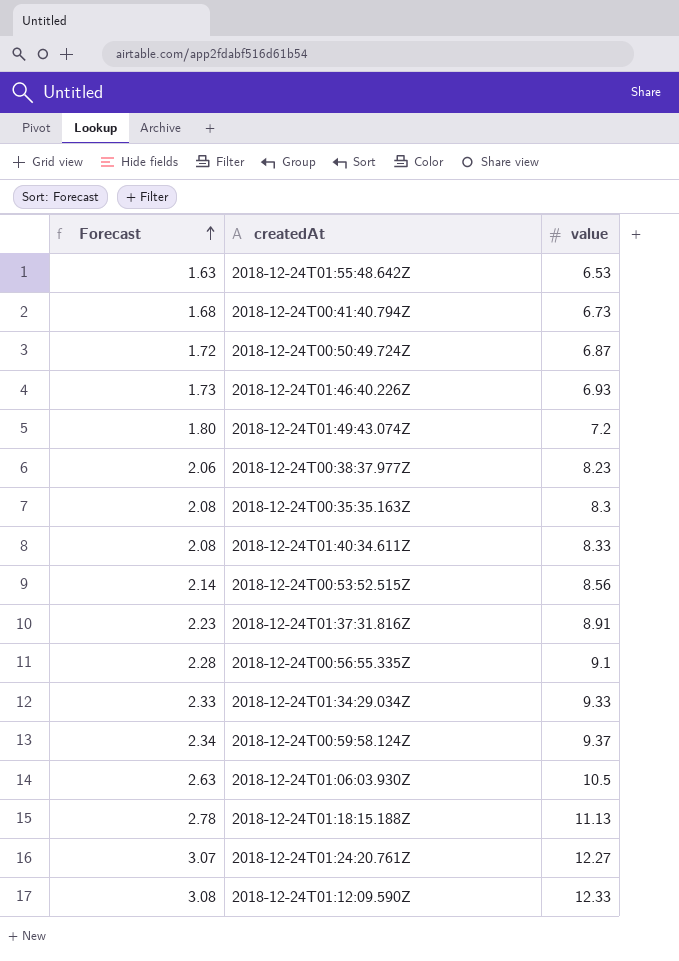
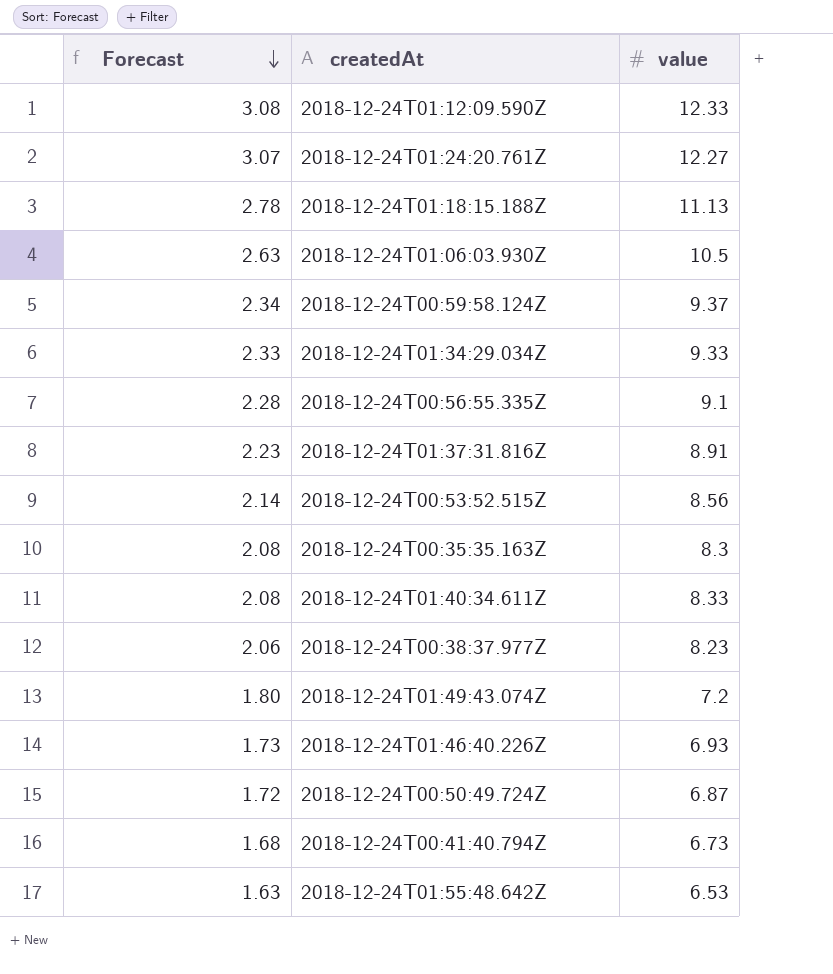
row order: Forecast ascending -> Forecast descending

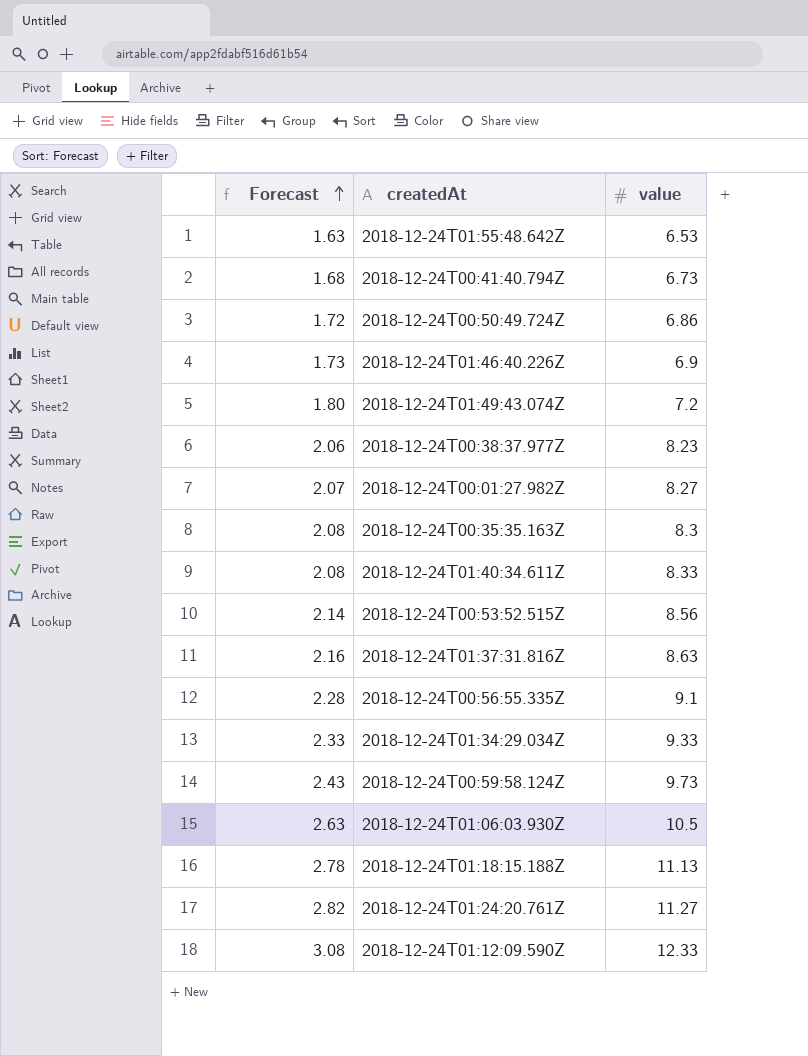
row order: Forecast descending -> Forecast ascending
2018-12-24T00:50:49.724Z | value: 6.87 -> 6.86
2018-12-24T01:46:40.226Z | value: 6.93 -> 6.9
row 2018-12-24T00:01:27.982Z: none -> 2.07 | 8.27
2018-12-24T01:37:31.816Z | Forecast: 2.23 -> 2.16
2018-12-24T01:37:31.816Z | value: 8.91 -> 8.63
2018-12-24T00:59:58.124Z | Forecast: 2.34 -> 2.43
2018-12-24T00:59:58.124Z | value: 9.37 -> 9.73
2018-12-24T01:24:20.761Z | Forecast: 3.07 -> 2.82
2018-12-24T01:24:20.761Z | value: 12.27 -> 11.27

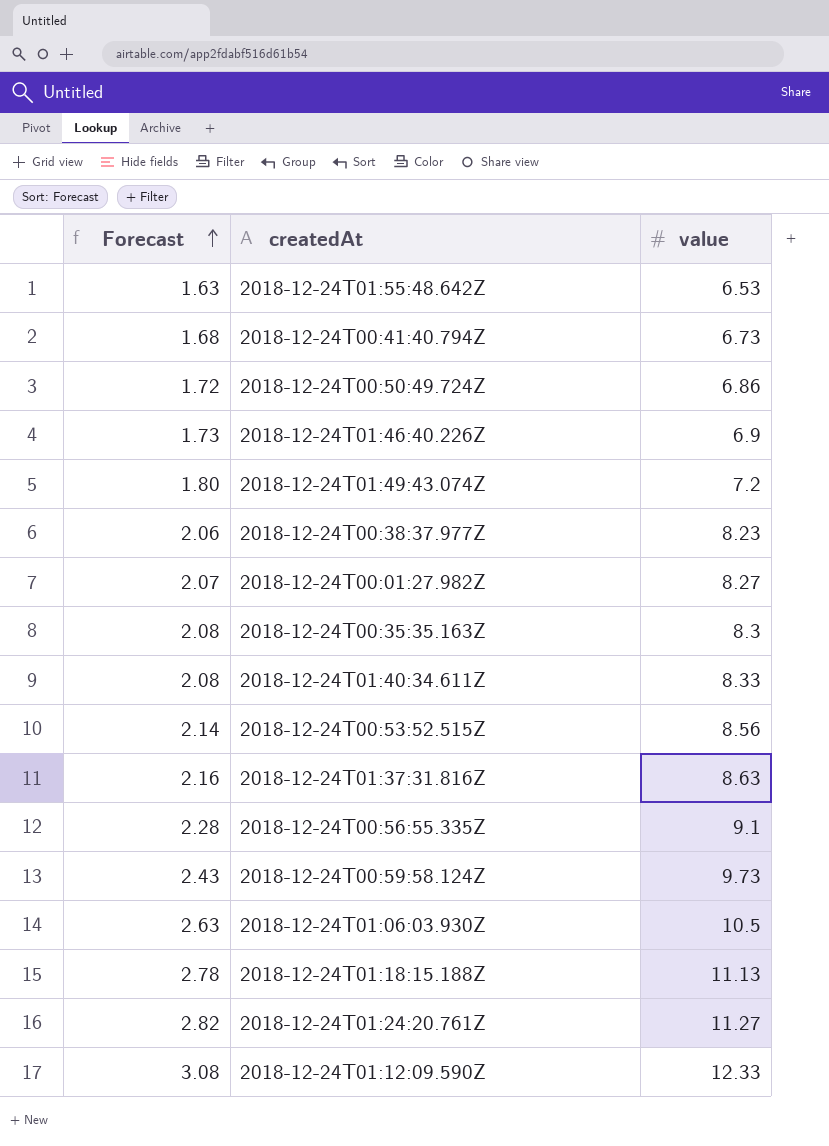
row 2018-12-24T01:34:29.034Z: 2.33 | 9.33 -> none

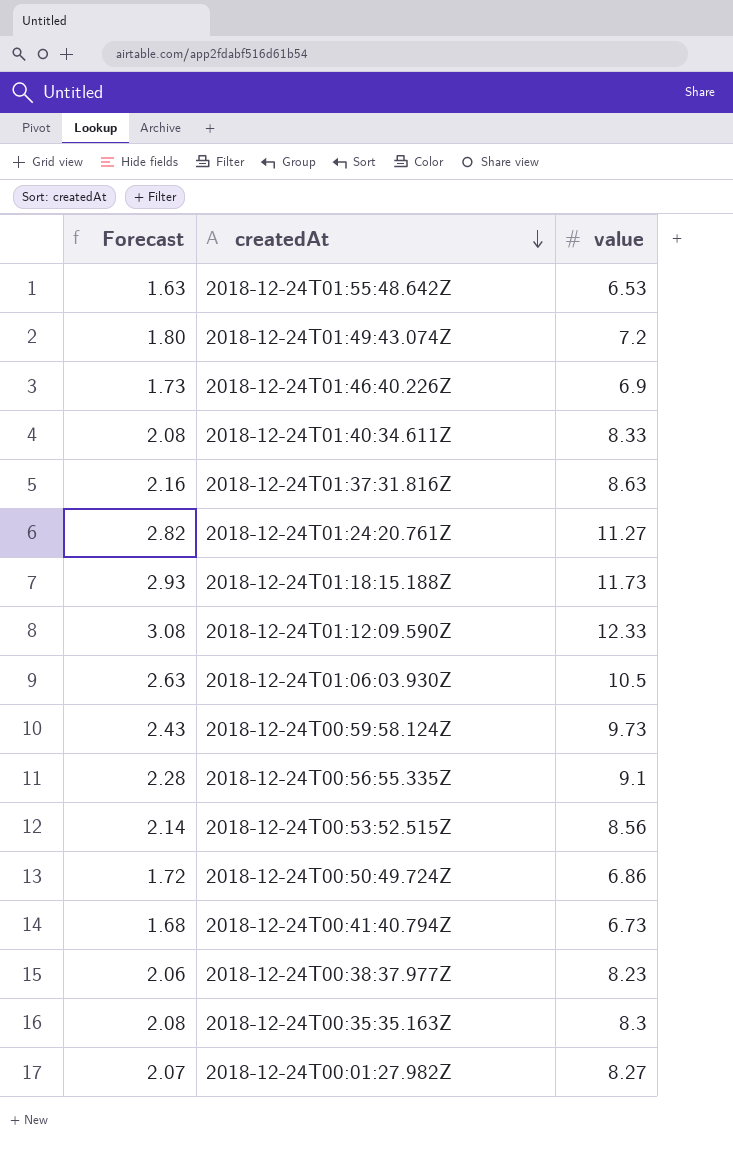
row order: Forecast ascending -> createdAt descending
2018-12-24T01:18:15.188Z | Forecast: 2.78 -> 2.93
2018-12-24T01:18:15.188Z | value: 11.13 -> 11.73

